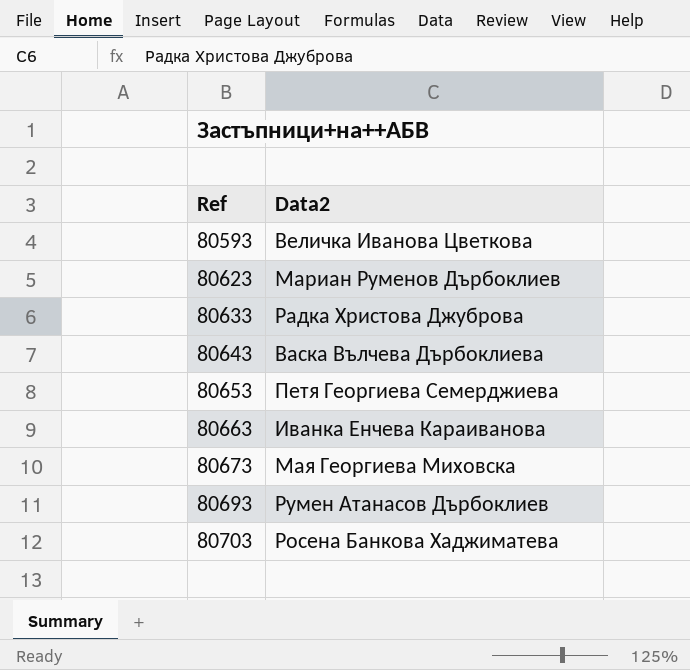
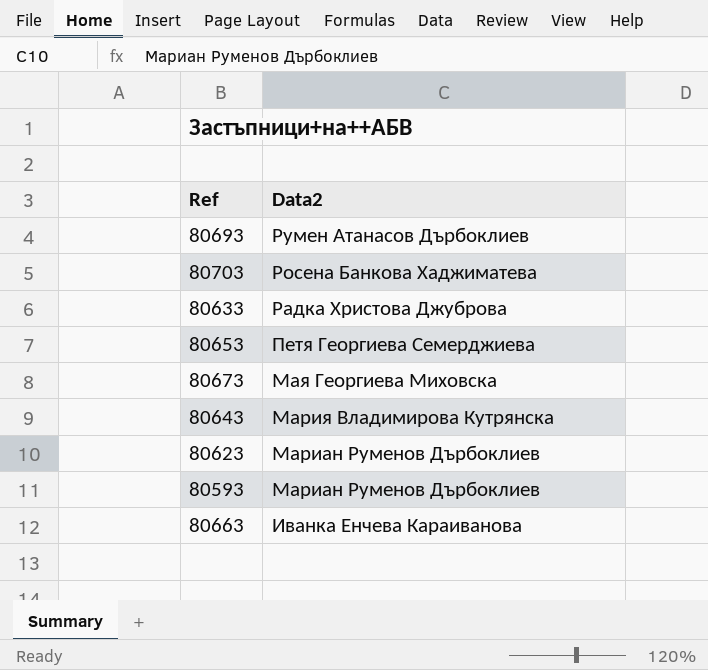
row order: Ref ascending -> Data2 descending
80643 | Data2: Васка Вълчева Дърбоклиева -> Мария Владимирова Кутрянска
80593 | Data2: Величка Иванова Цветкова -> Мариан Руменов Дърбоклиев

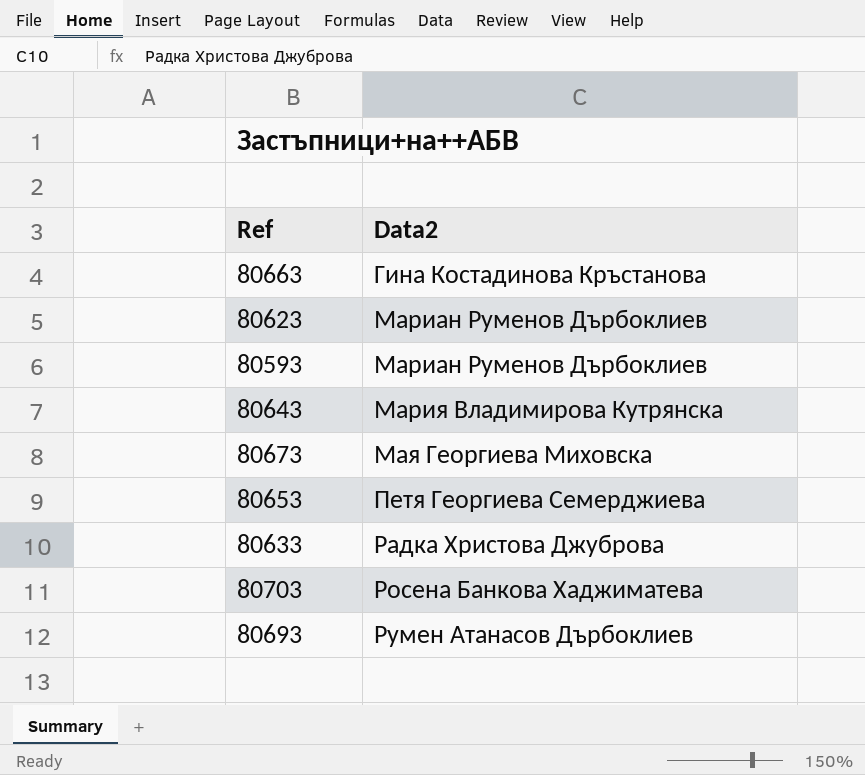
row order: Data2 descending -> Data2 ascending
80663 | Data2: Иванка Енчева Караиванова -> Гина Костадинова Кръстанова

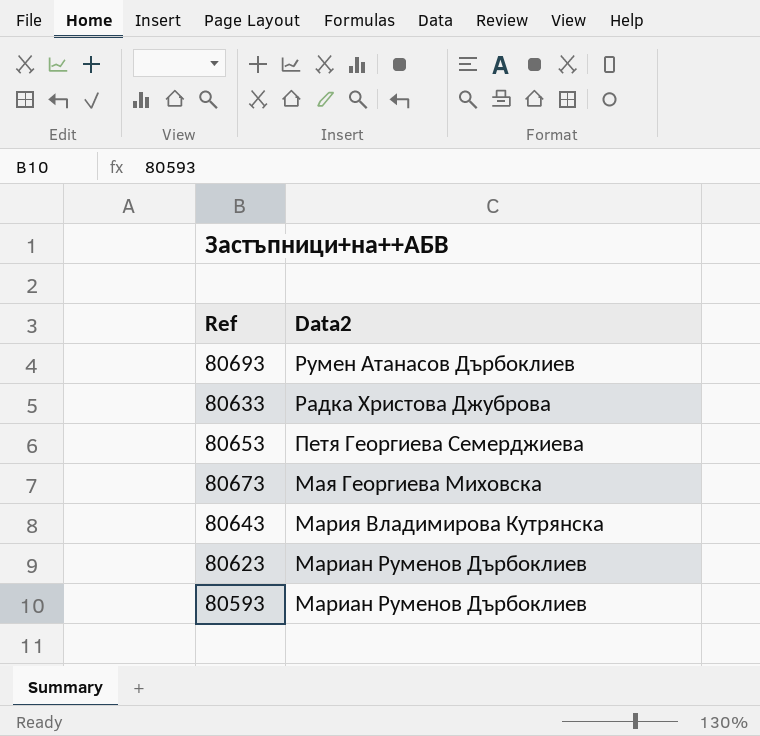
row order: Data2 ascending -> Data2 descending
row 80663: Гина Костадинова Кръстанова -> none
row 80703: Росена Банкова Хаджиматева -> none

